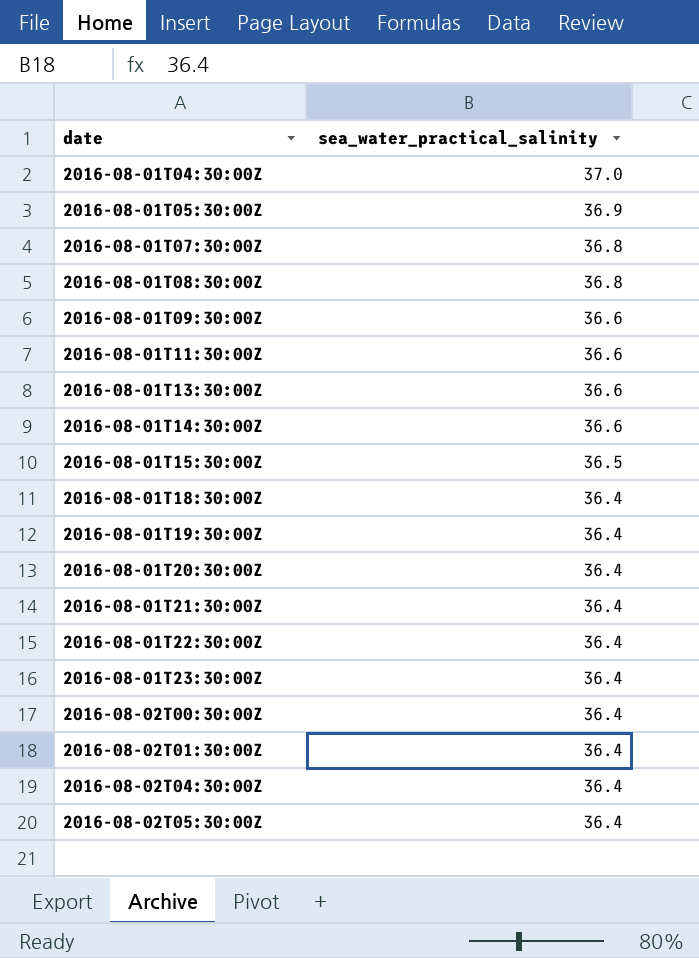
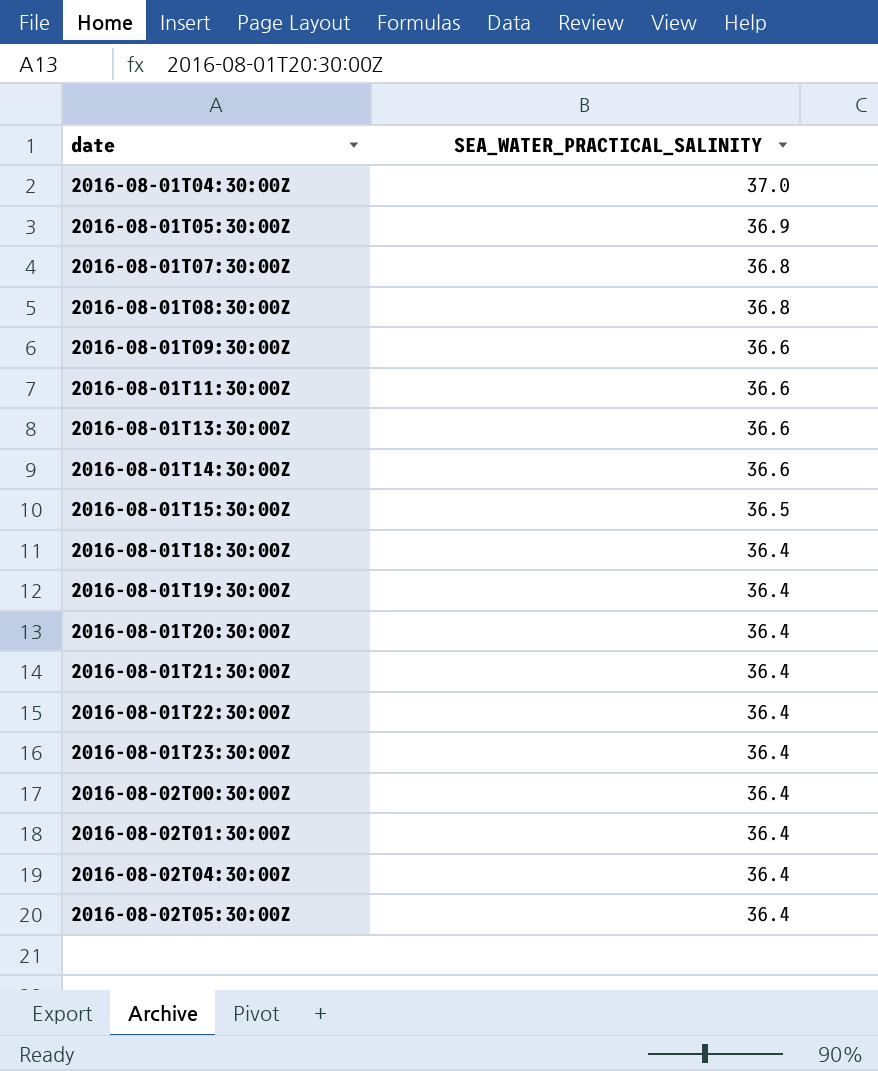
column name: sea_water_practical_salinity -> SEA_WATER_PRACTICAL_SALINITY

